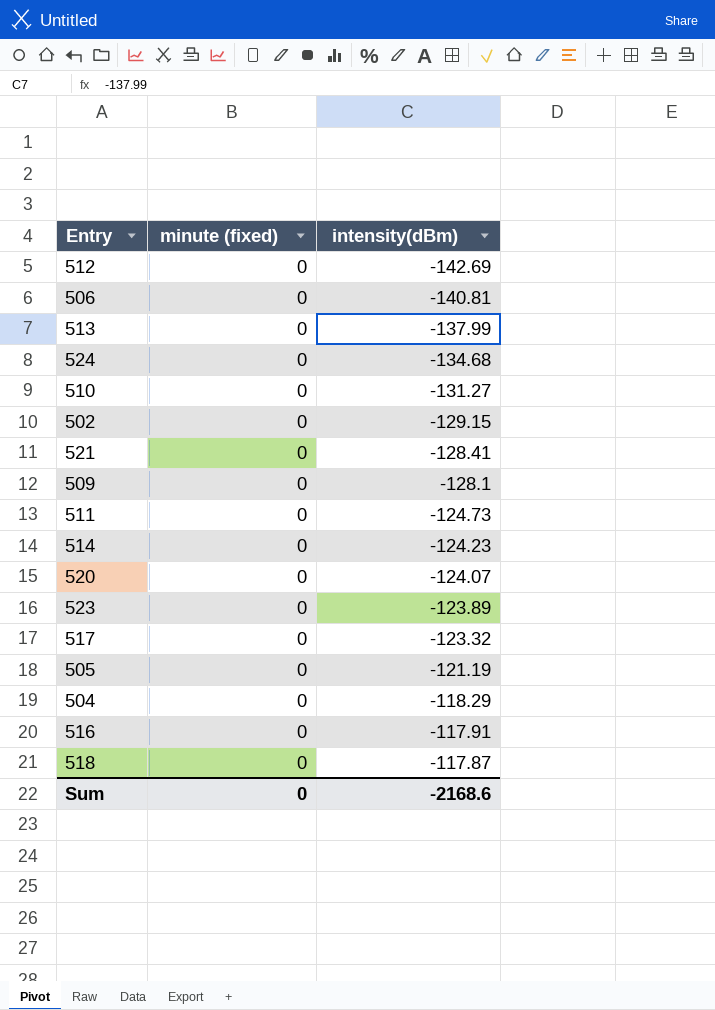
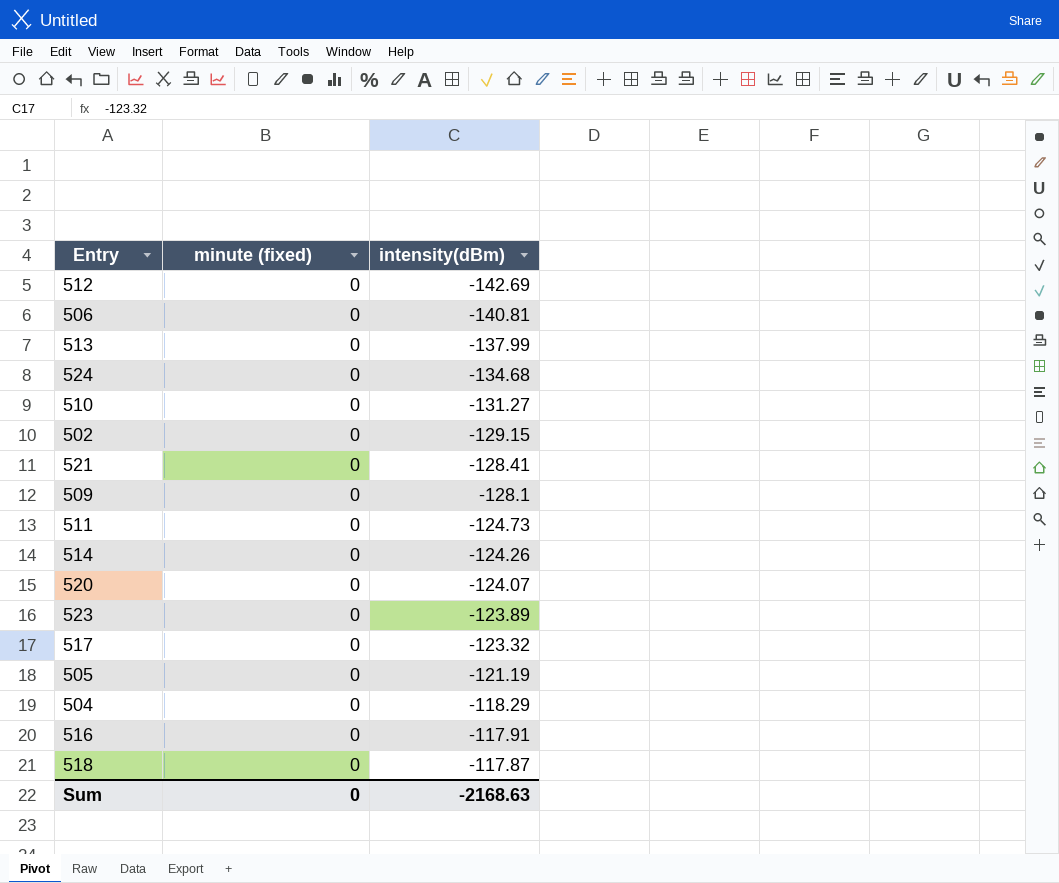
514 | intensity(dBm): -124.23 -> -124.26
Sum | intensity(dBm): -2168.6 -> -2168.63

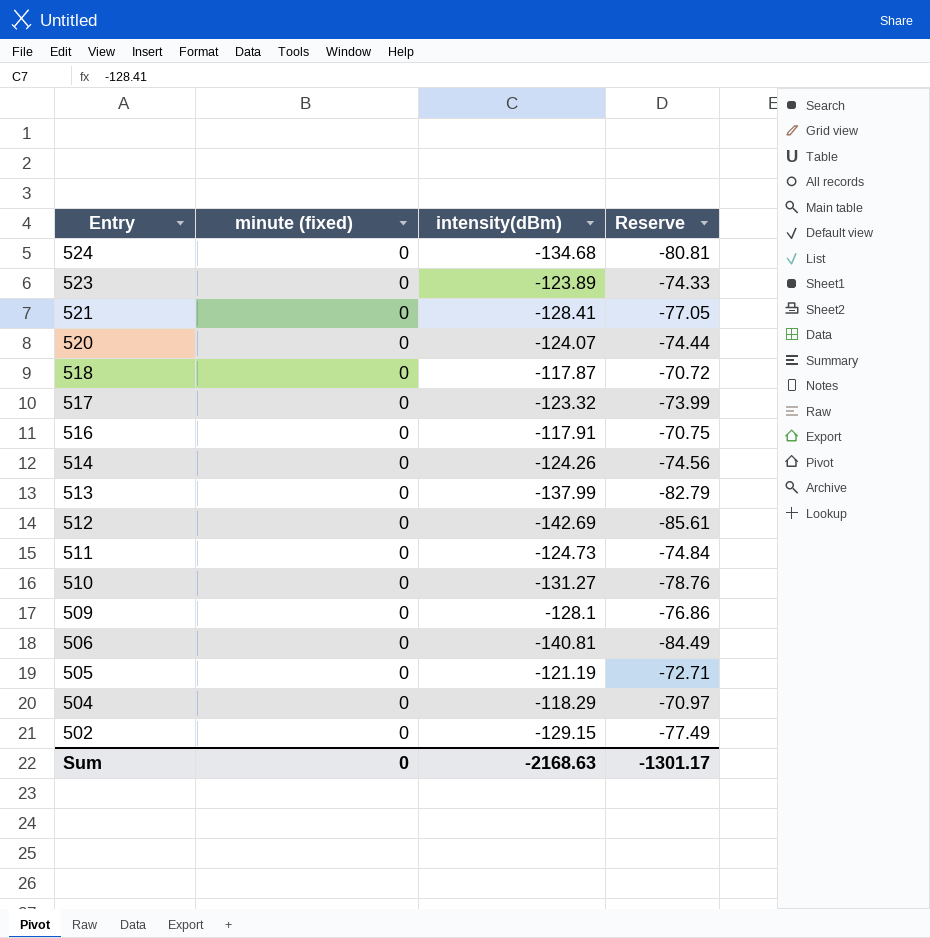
row order: intensity(dBm) ascending -> Entry descending
column Reserve | formula: none -> [intensity(dBm)] * 0.6

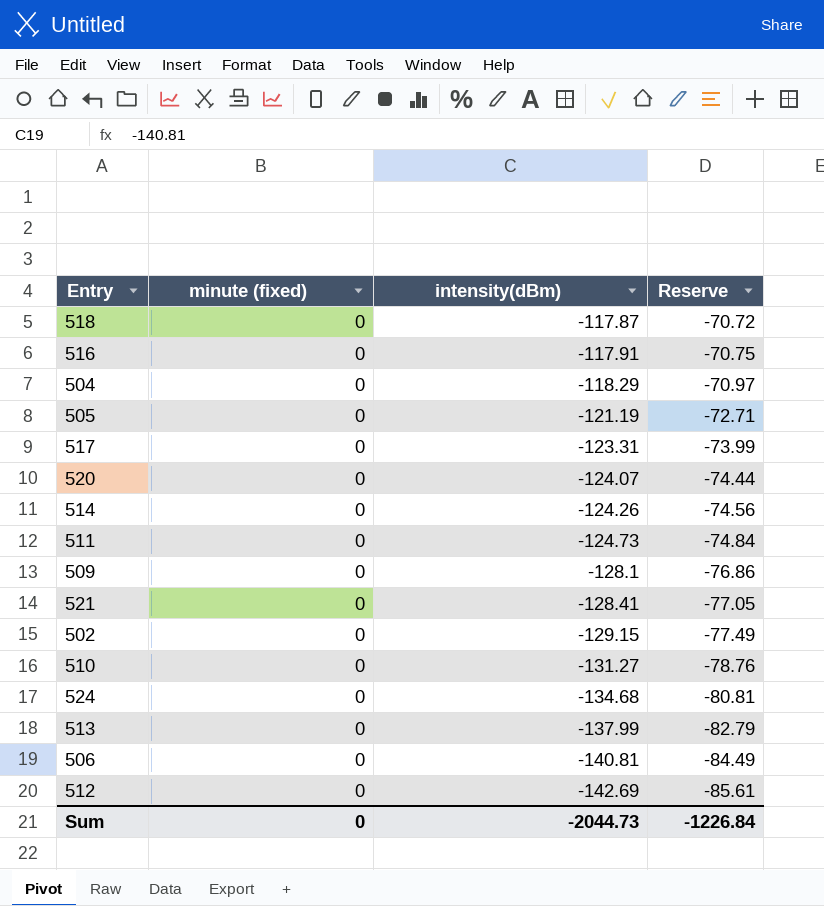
row order: Entry descending -> intensity(dBm) descending
row 523: 0 | -123.89 | -74.33 -> none
517 | intensity(dBm): -123.32 -> -123.31
Sum | intensity(dBm): -2168.63 -> -2044.73
Sum | Reserve: -1301.17 -> -1226.84

